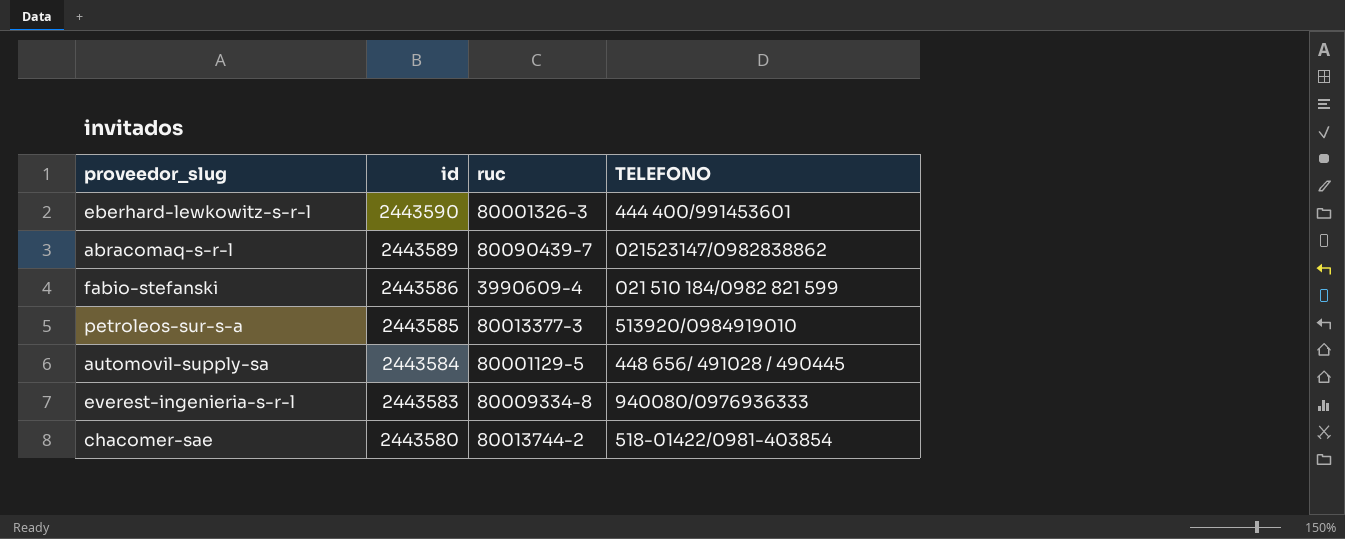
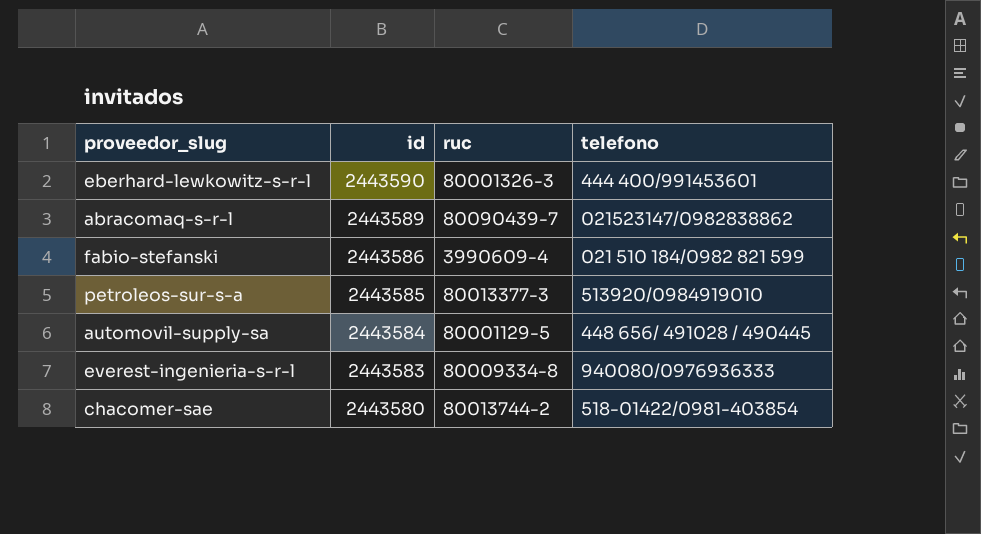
column name: TELEFONO -> telefono

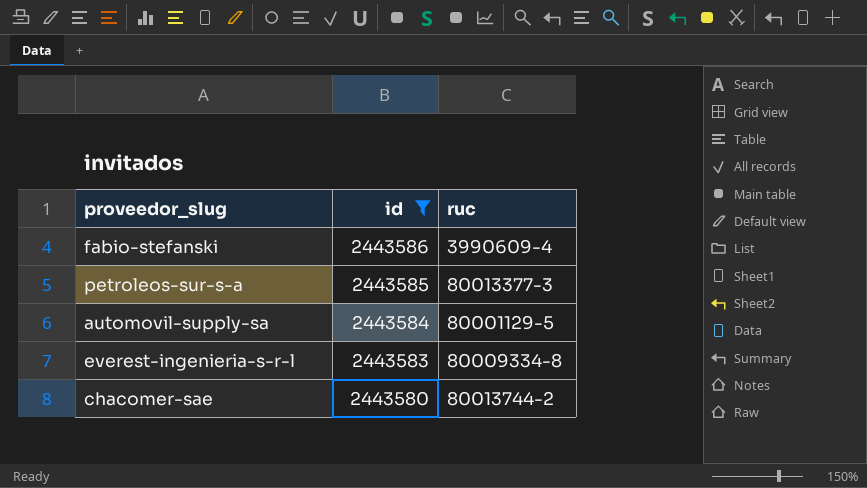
filter: none -> id <= 2443586
column telefono | position: 4 -> none

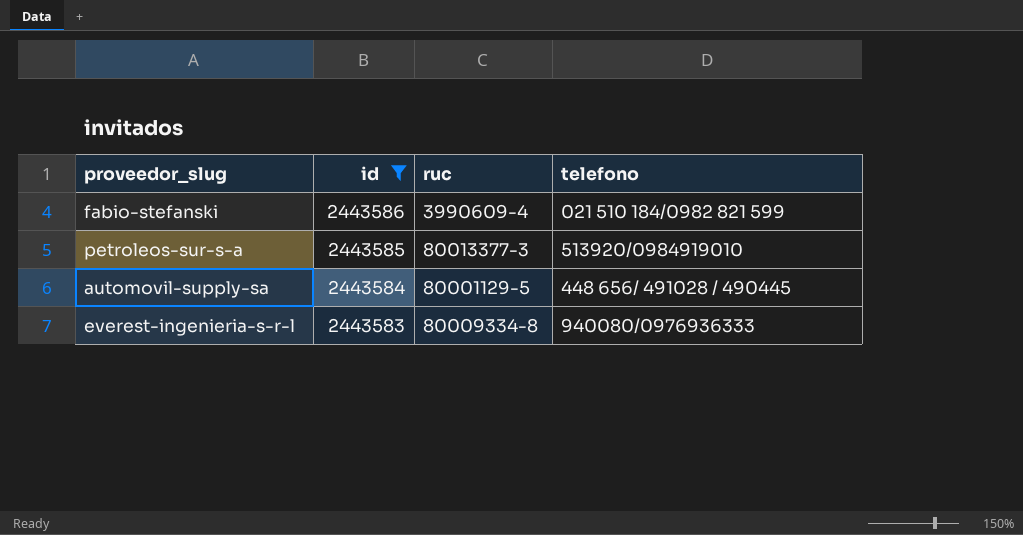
column telefono | position: none -> 4
row chacomer-sae: 2443580 | 80013744-2 -> none

